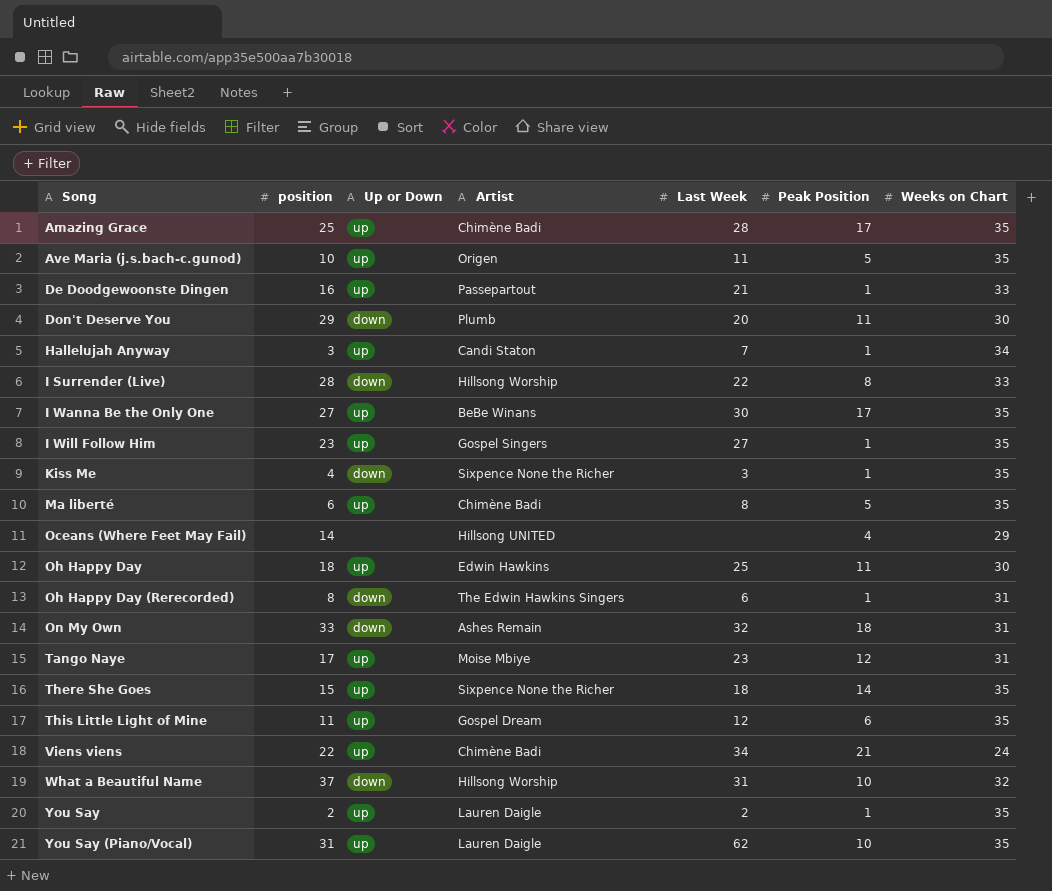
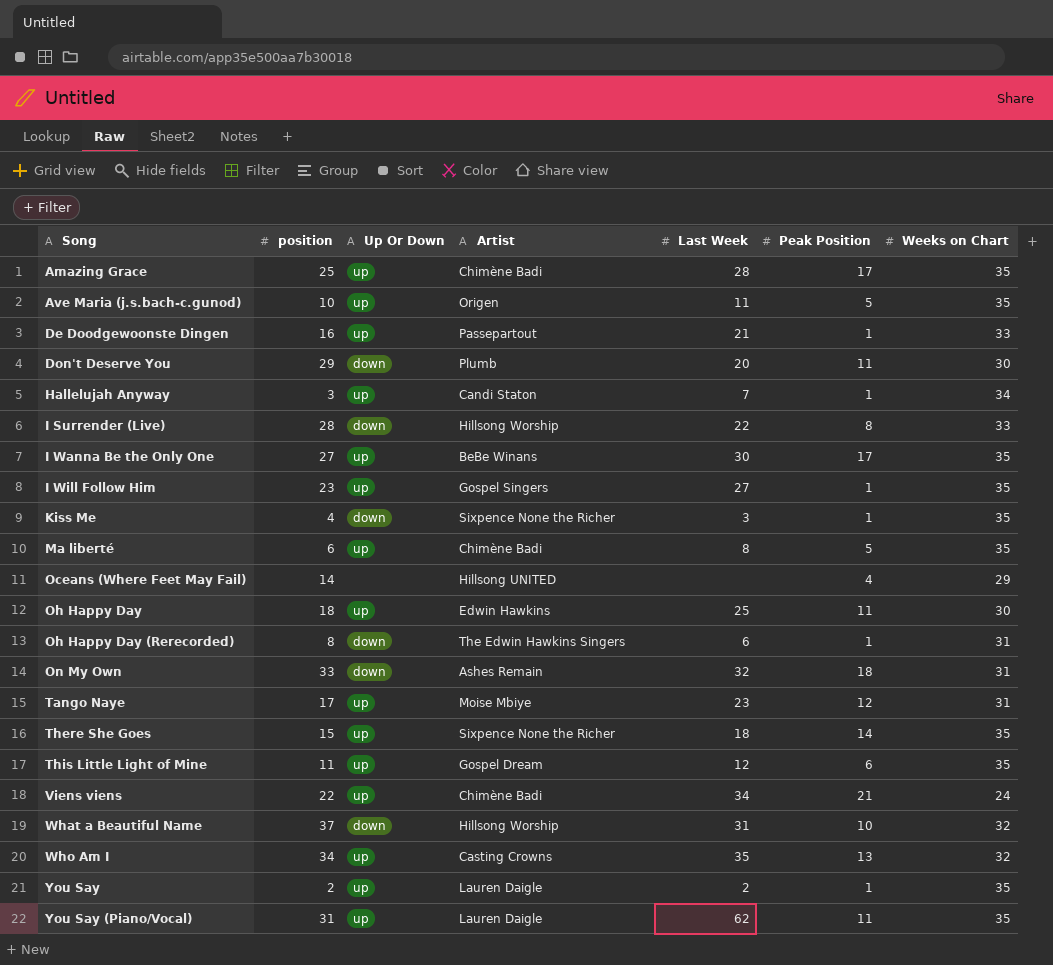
column name: Up or Down -> Up Or Down
row Who Am I: none -> 34 | up | Casting Crowns | 35 | 13 | 32
You Say (Piano/Vocal) | Peak Position: 10 -> 11

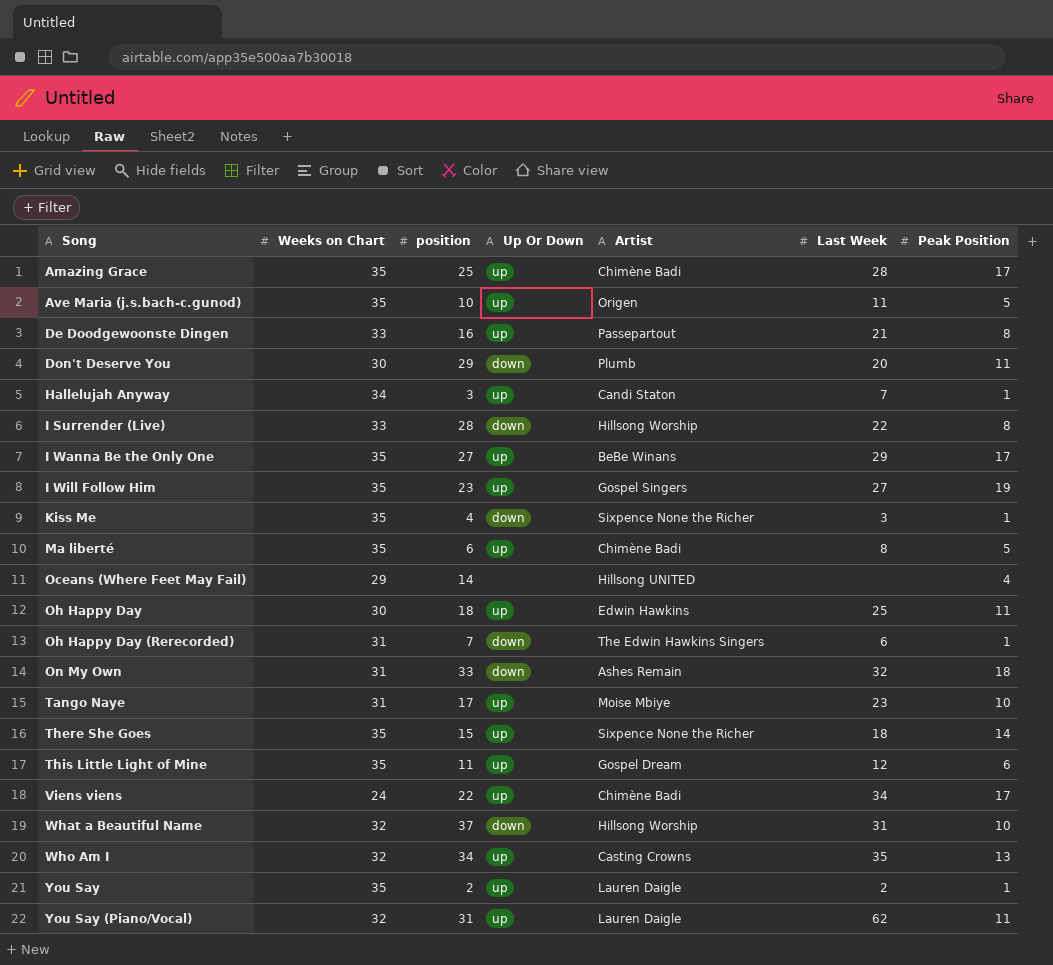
column Weeks on Chart | position: 7 -> 2
De Doodgewoonste Dingen | Peak Position: 1 -> 8
I Wanna Be the Only One | Last Week: 30 -> 29
I Will Follow Him | Peak Position: 1 -> 19
Oh Happy Day (Rerecorded) | position: 8 -> 7
Tango Naye | Peak Position: 12 -> 10
Viens viens | Peak Position: 21 -> 17
You Say (Piano/Vocal) | Weeks on Chart: 35 -> 32

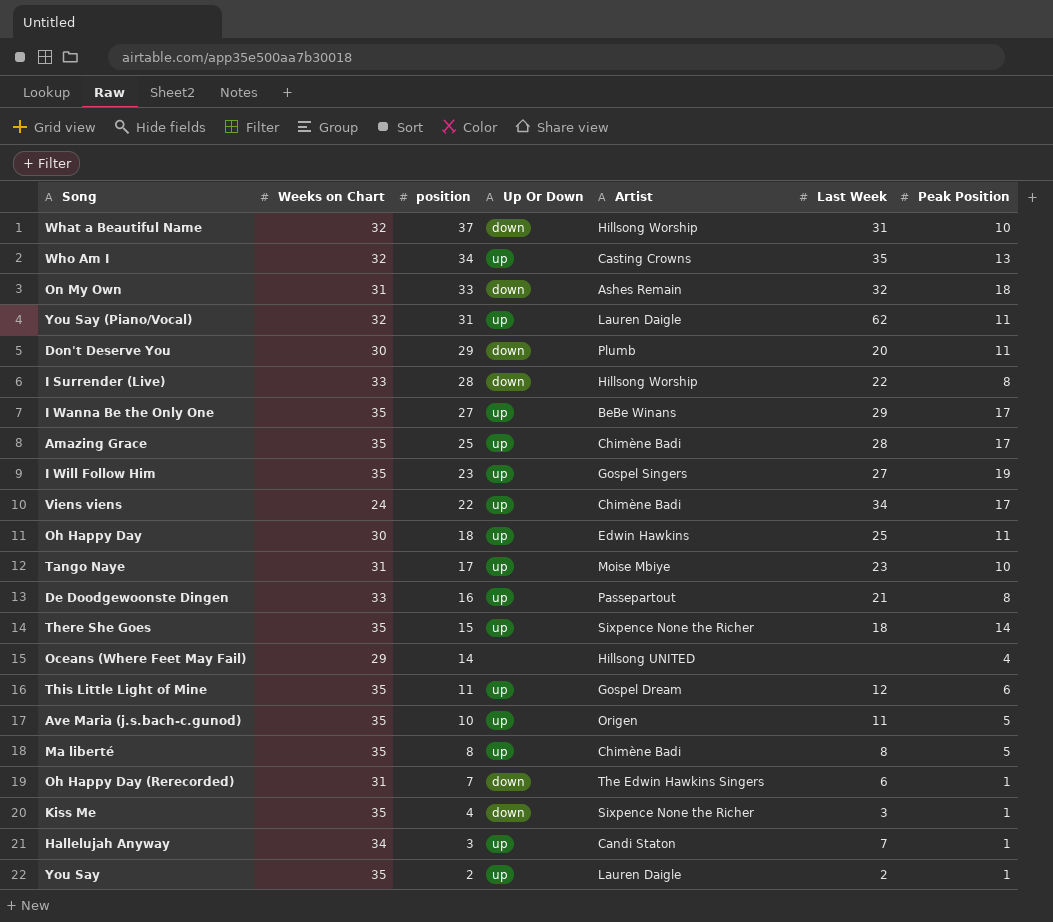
row order: Song ascending -> position descending
Ma liberté | position: 6 -> 8

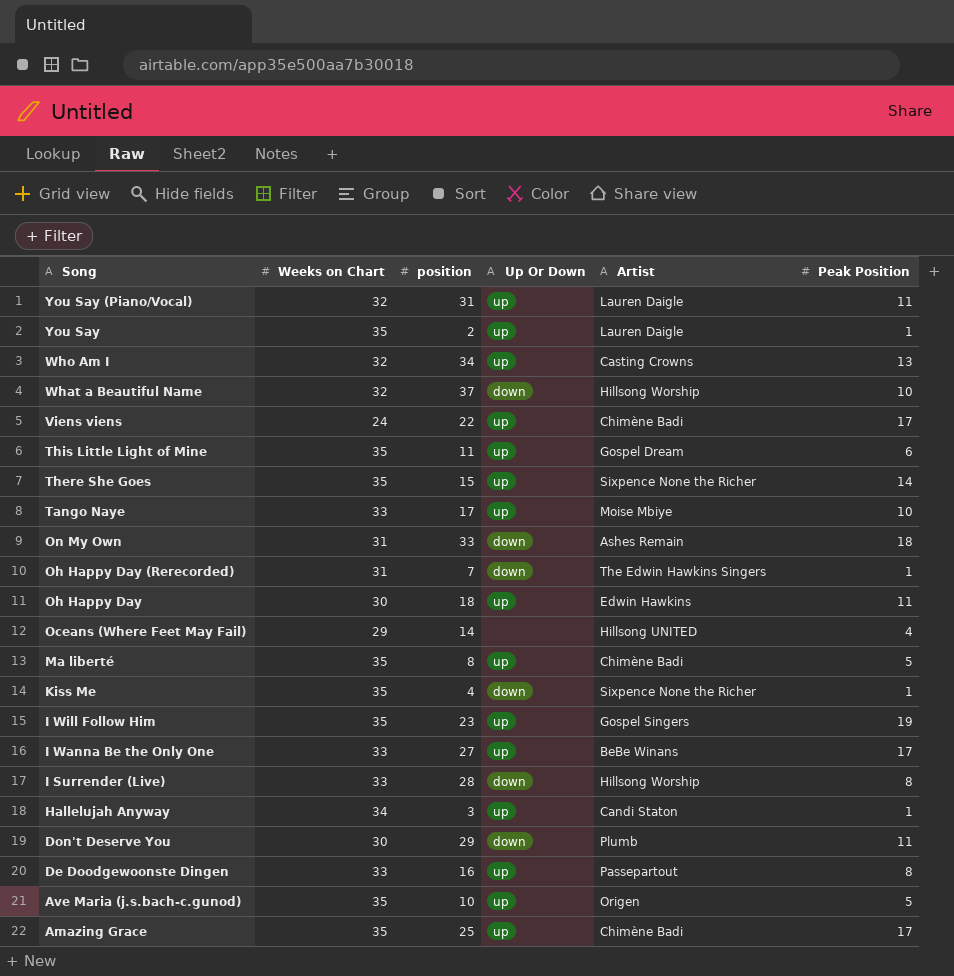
row order: position descending -> Song descending
column Last Week | position: 6 -> none
Tango Naye | Weeks on Chart: 31 -> 33
I Wanna Be the Only One | Weeks on Chart: 35 -> 33

